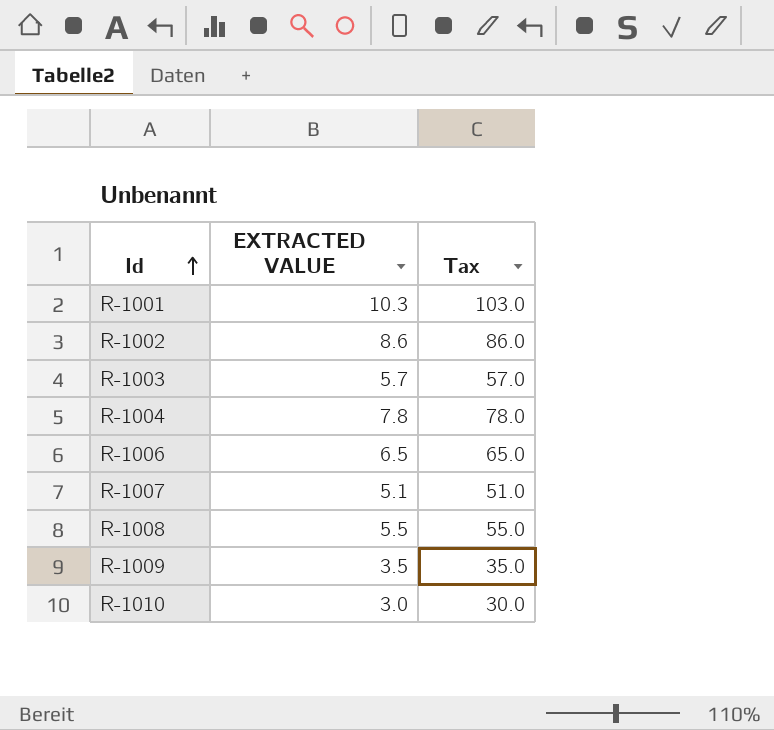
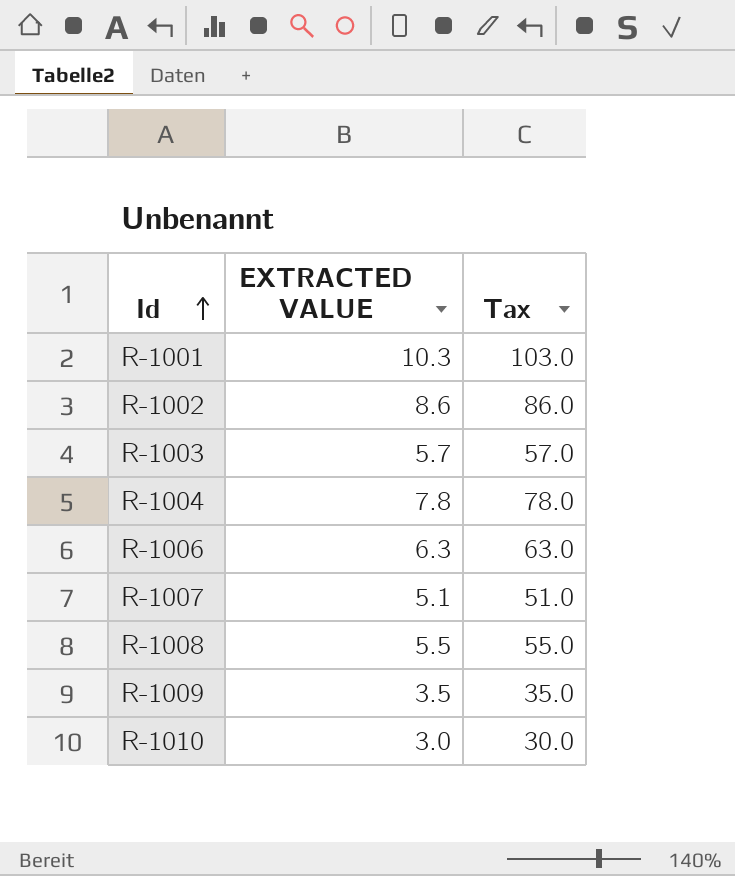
R-1006 | EXTRACTED VALUE: 6.5 -> 6.3
R-1006 | Tax: 65.0 -> 63.0

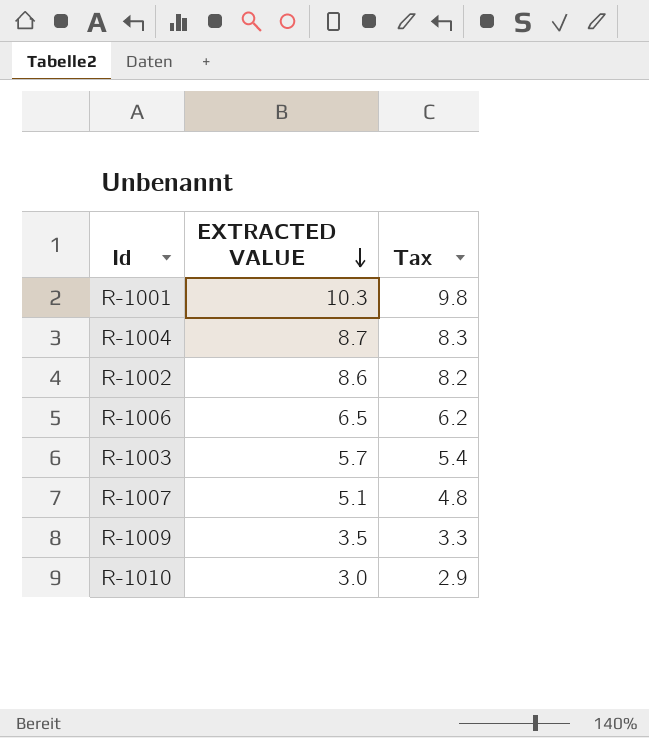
row order: Id ascending -> EXTRACTED VALUE descending
column Tax | formula: [EXTRACTED VALUE] * 10 -> [EXTRACTED VALUE] * 0.95
row R-1008: 5.5 | 55.0 -> none
R-1004 | EXTRACTED VALUE: 7.8 -> 8.7
R-1006 | EXTRACTED VALUE: 6.3 -> 6.5

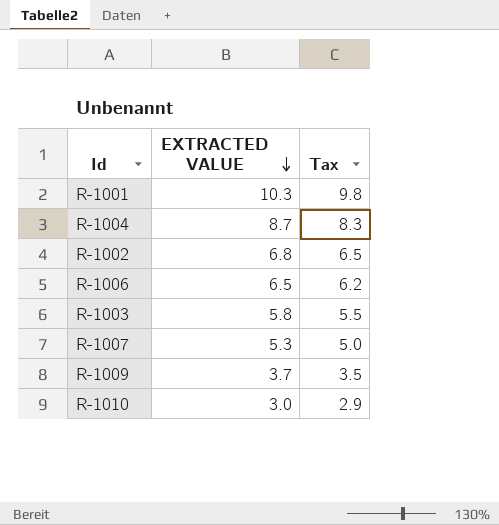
R-1002 | EXTRACTED VALUE: 8.6 -> 6.8
R-1002 | Tax: 8.2 -> 6.5
R-1003 | EXTRACTED VALUE: 5.7 -> 5.8
R-1003 | Tax: 5.4 -> 5.5
R-1007 | EXTRACTED VALUE: 5.1 -> 5.3
R-1007 | Tax: 4.8 -> 5.0
R-1009 | EXTRACTED VALUE: 3.5 -> 3.7
R-1009 | Tax: 3.3 -> 3.5

